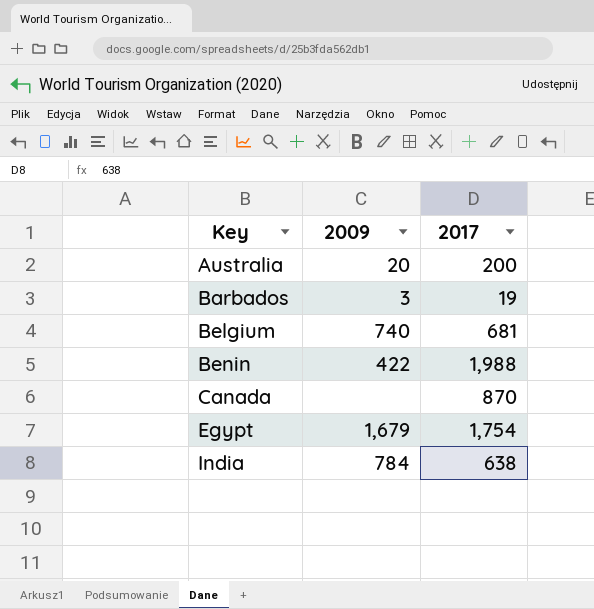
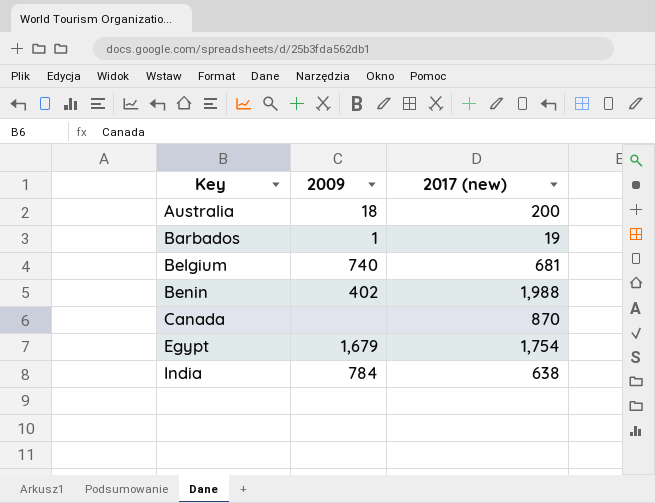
column name: 2017 -> 2017 (new)
Australia | 2009: 20 -> 18
Barbados | 2009: 3 -> 1
Benin | 2009: 422 -> 402

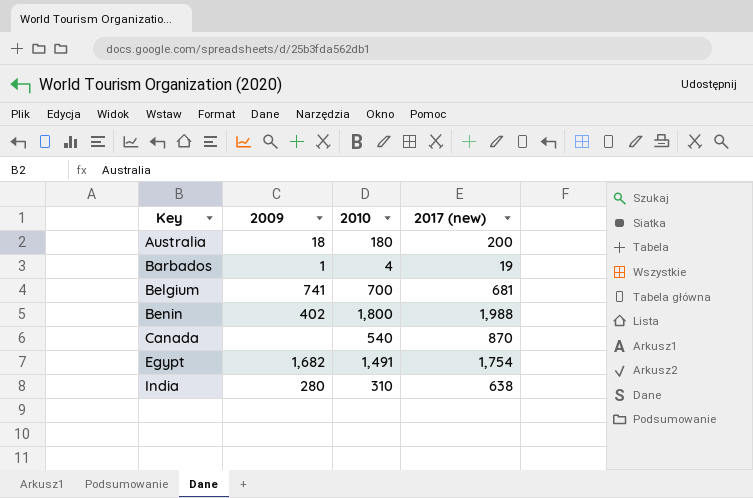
column 2010 | position: none -> 3
Belgium | 2009: 740 -> 741
Egypt | 2009: 1,679 -> 1,682
India | 2009: 784 -> 280

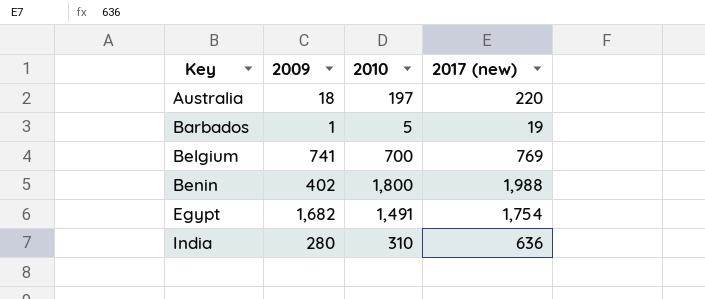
row Canada: none | 540 | 870 -> none
Australia | 2010: 180 -> 197
Australia | 2017 (new): 200 -> 220
Barbados | 2010: 4 -> 5
Belgium | 2017 (new): 681 -> 769
India | 2017 (new): 638 -> 636

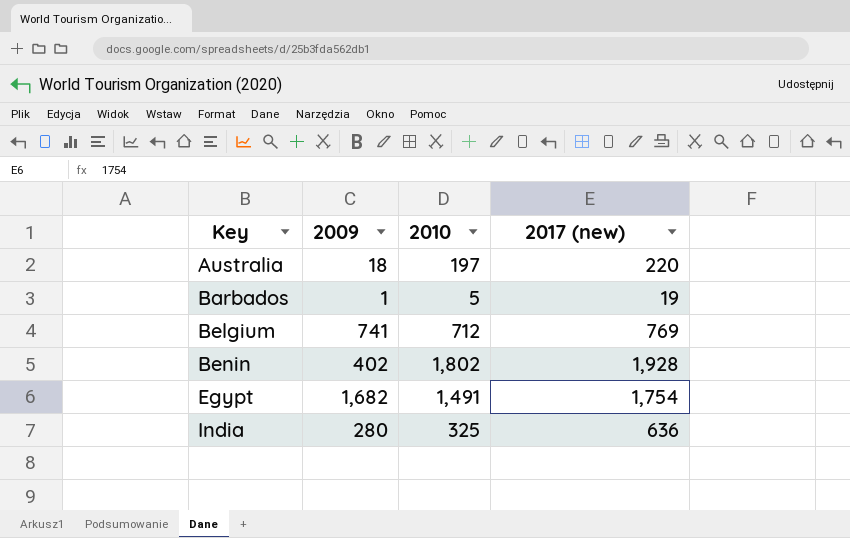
Belgium | 2010: 700 -> 712
Benin | 2010: 1,800 -> 1,802
Benin | 2017 (new): 1,988 -> 1,928
India | 2010: 310 -> 325

